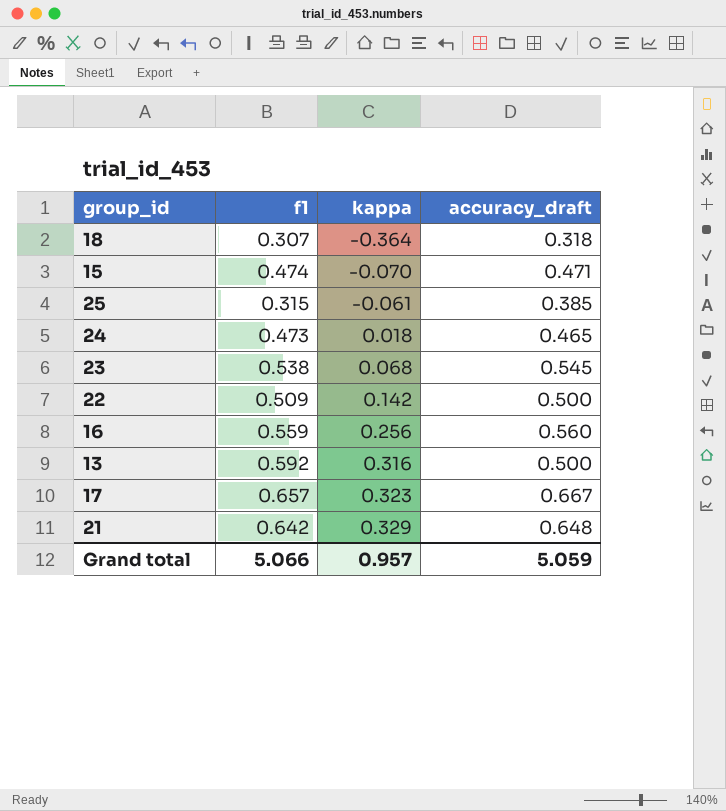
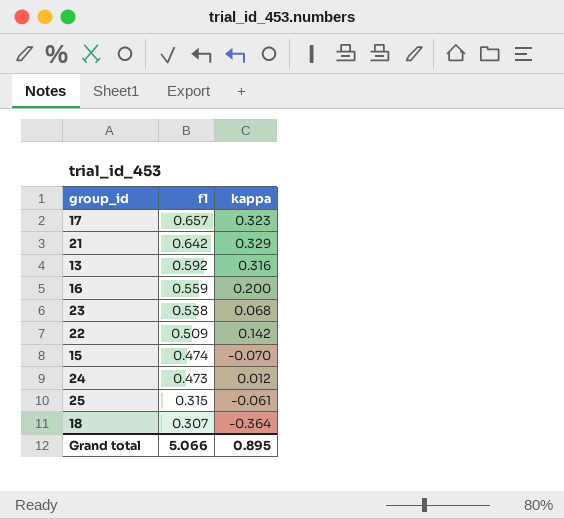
row order: kappa ascending -> f1 descending
column accuracy_draft | position: 4 -> none
16 | kappa: 0.256 -> 0.200
24 | kappa: 0.018 -> 0.012
Grand total | kappa: 0.957 -> 0.895

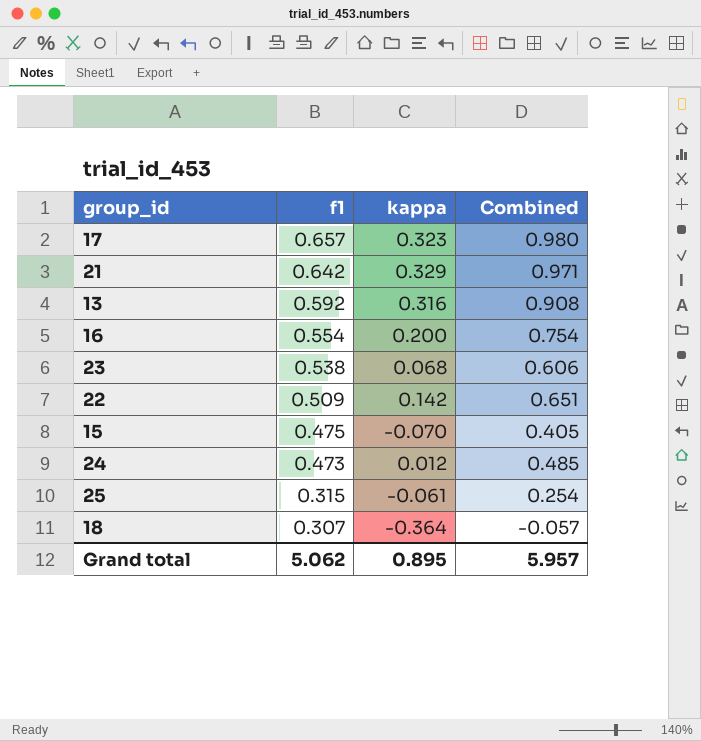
column Combined | formula: none -> [f1] + [kappa]
16 | f1: 0.559 -> 0.554
15 | f1: 0.474 -> 0.475
Grand total | f1: 5.066 -> 5.062

